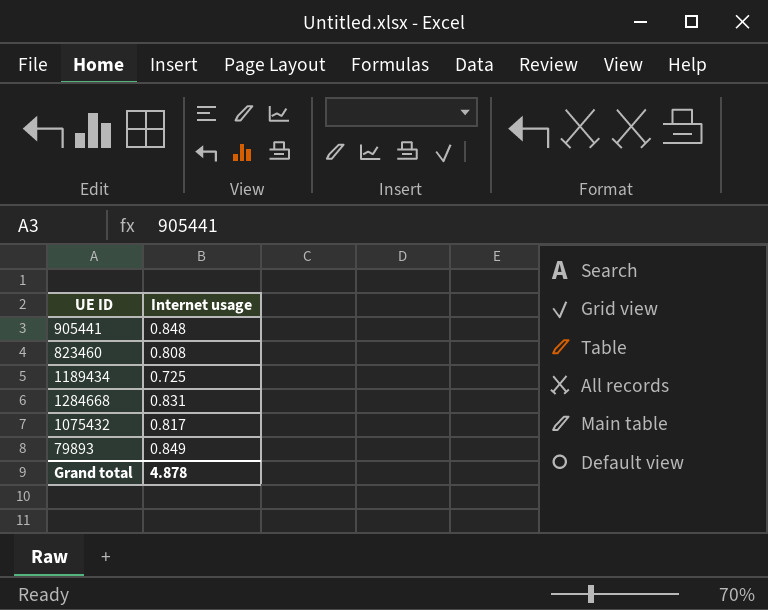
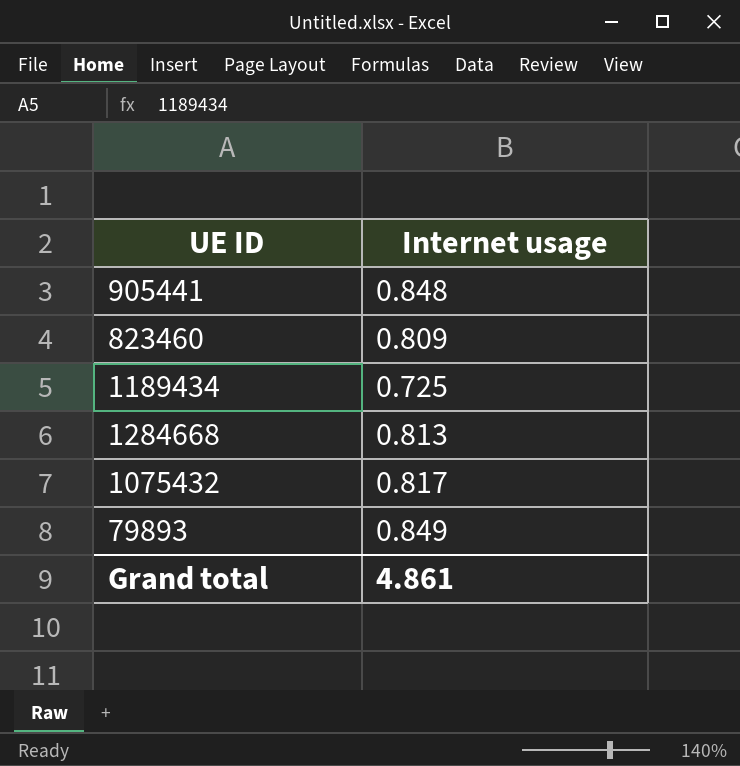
823460 | Internet usage: 0.808 -> 0.809
1284668 | Internet usage: 0.831 -> 0.813
Grand total | Internet usage: 4.878 -> 4.861

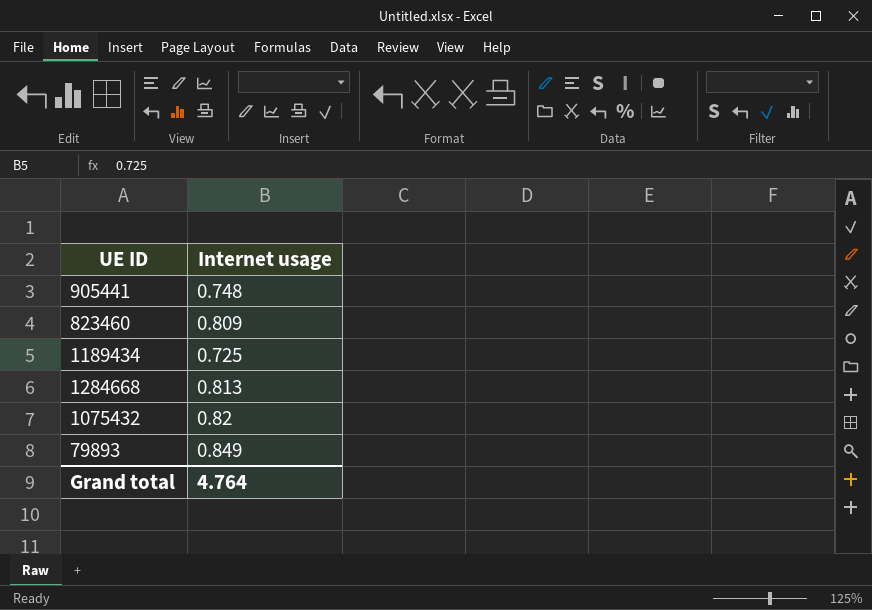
905441 | Internet usage: 0.848 -> 0.748
1075432 | Internet usage: 0.817 -> 0.82
Grand total | Internet usage: 4.861 -> 4.764

